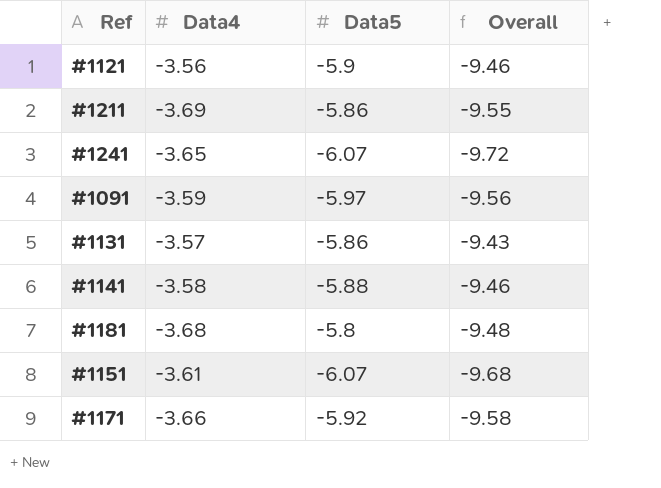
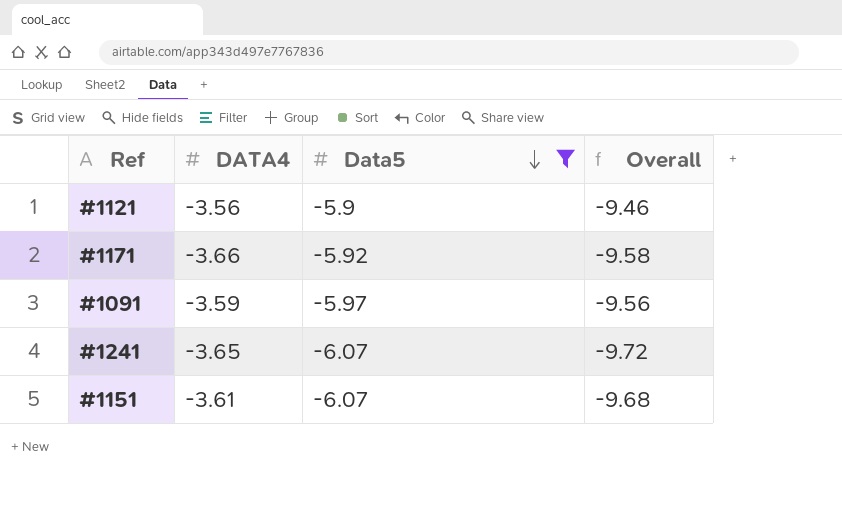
filter: none -> Data5 <= -5.9
row order: none -> Data5 descending
column name: Data4 -> DATA4

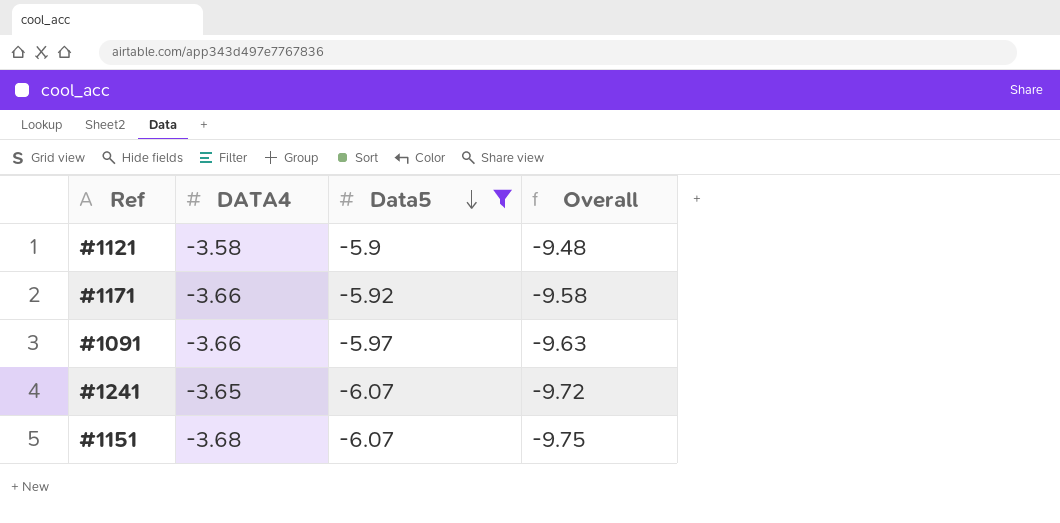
#1121 | DATA4: -3.56 -> -3.58
#1121 | Overall: -9.46 -> -9.48
#1091 | DATA4: -3.59 -> -3.66
#1091 | Overall: -9.56 -> -9.63
#1151 | DATA4: -3.61 -> -3.68
#1151 | Overall: -9.68 -> -9.75

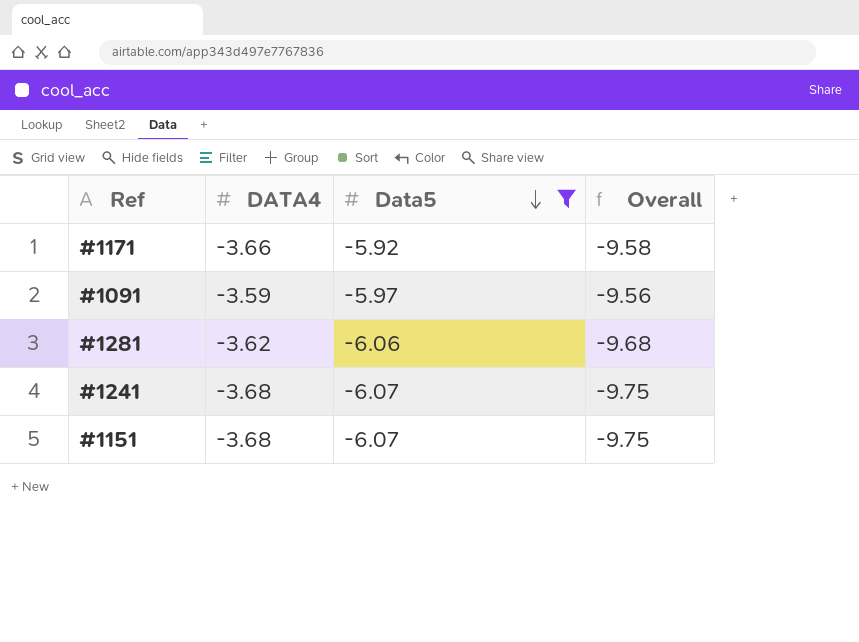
row #1121: -3.58 | -5.9 | -9.48 -> none
#1091 | DATA4: -3.66 -> -3.59
#1091 | Overall: -9.63 -> -9.56
row #1281: none -> -3.62 | -6.06 | -9.68
#1241 | DATA4: -3.65 -> -3.68
#1241 | Overall: -9.72 -> -9.75

